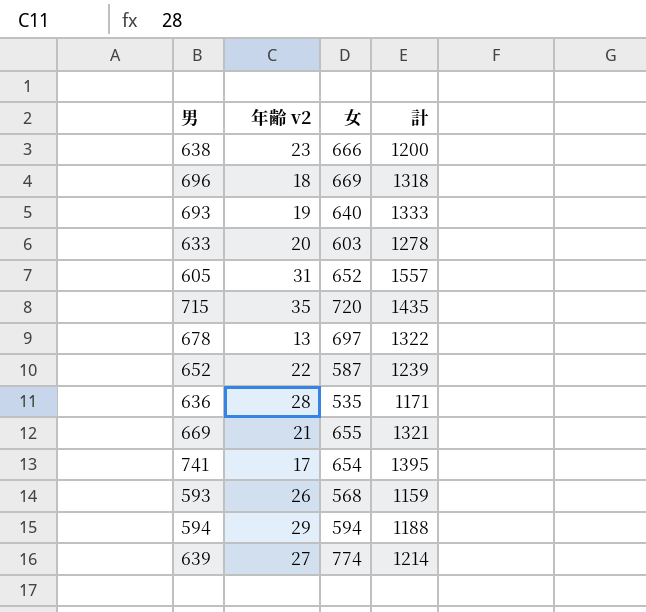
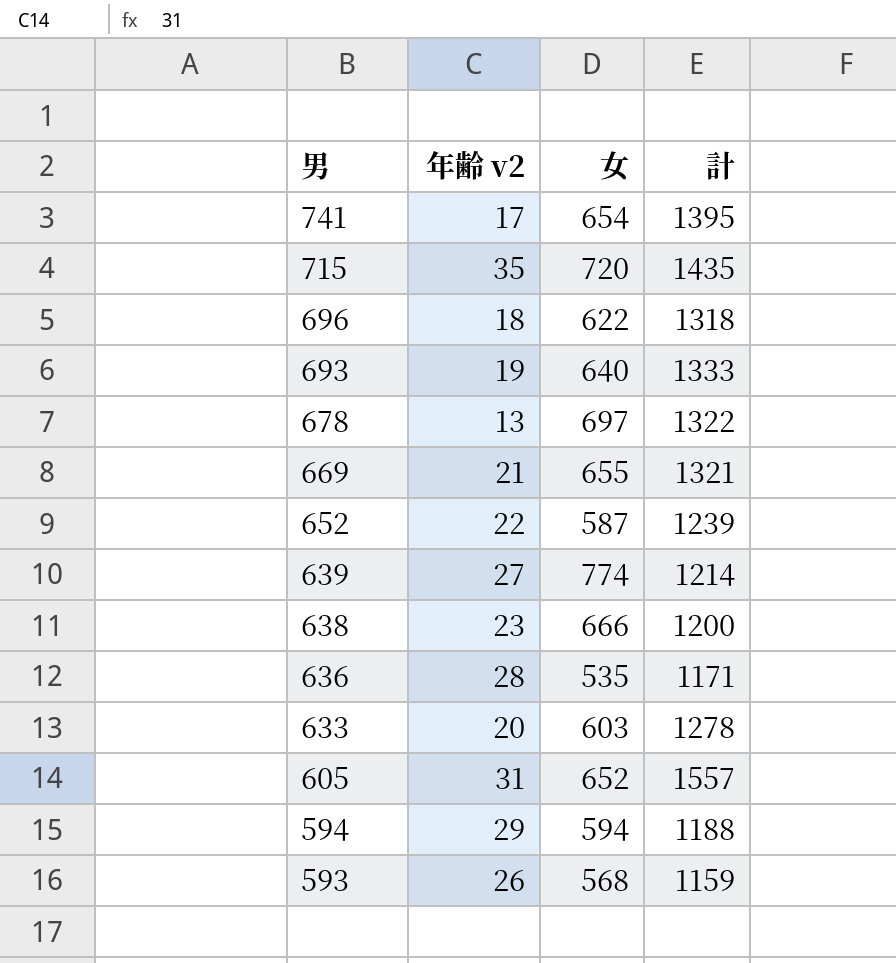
row order: none -> 男 descending
696 | 女: 669 -> 622

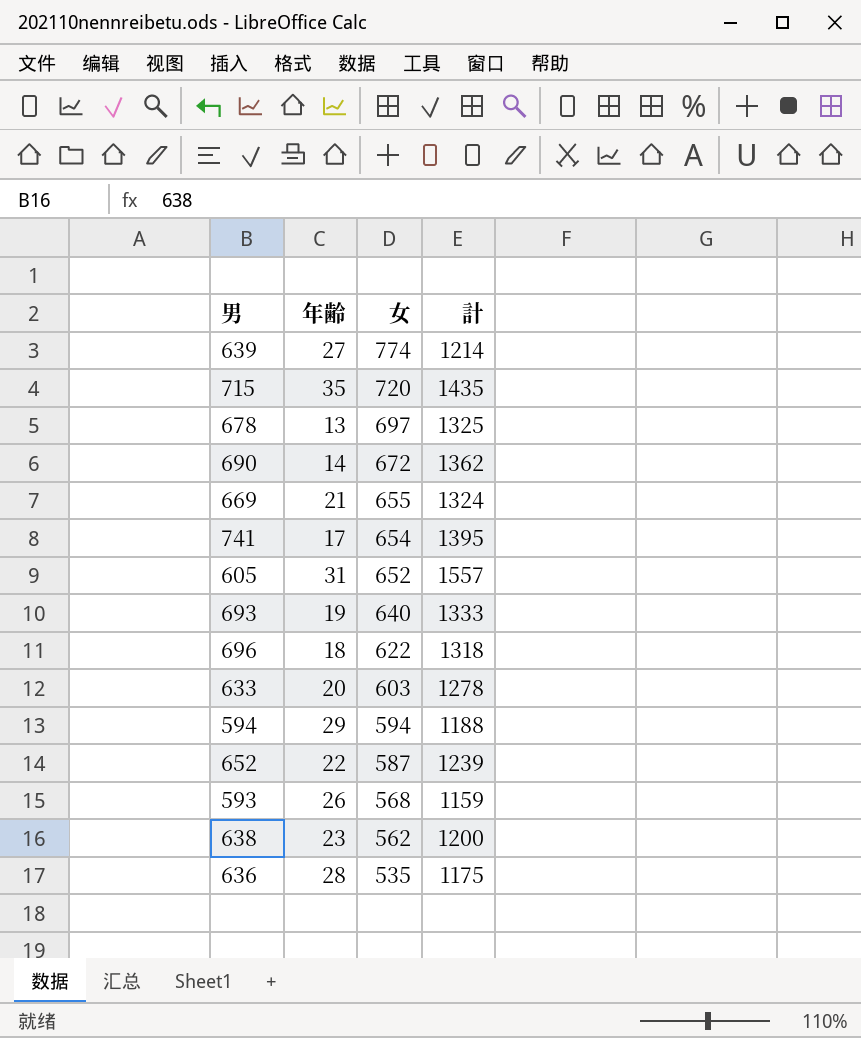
row order: 男 descending -> 女 descending
column name: 年齢 v2 -> 年齢
678 | 計: 1322 -> 1325
row 690: none -> 14 | 672 | 1362
669 | 計: 1321 -> 1324
638 | 女: 666 -> 562
636 | 計: 1171 -> 1175

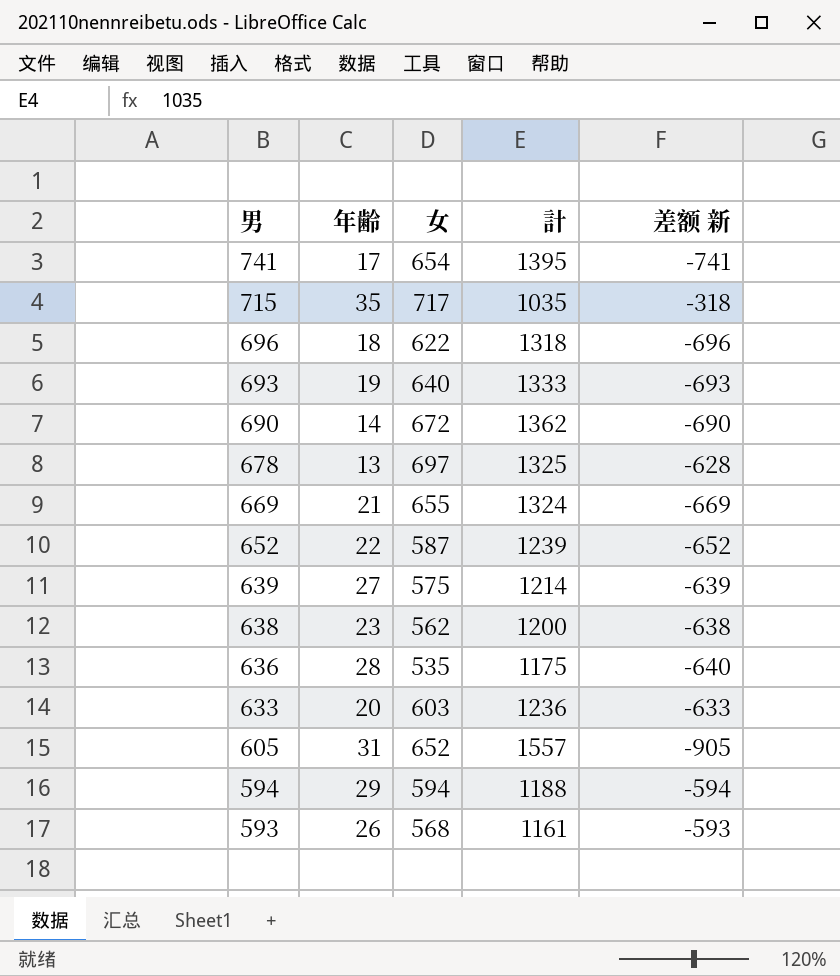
row order: 女 descending -> 男 descending
column 差额 新 | formula: none -> [女] - [計]
715 | 女: 720 -> 717
715 | 計: 1435 -> 1035
639 | 女: 774 -> 575
633 | 計: 1278 -> 1236
593 | 計: 1159 -> 1161

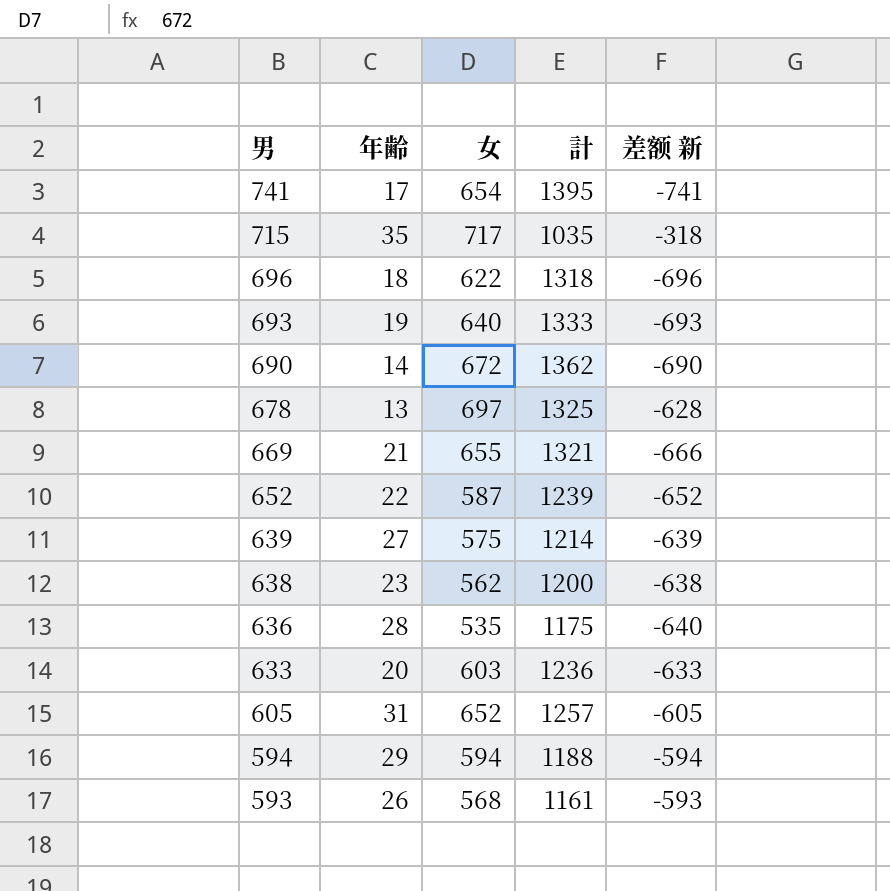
669 | 計: 1324 -> 1321
669 | 差额 新: -669 -> -666
605 | 計: 1557 -> 1257
605 | 差额 新: -905 -> -605

